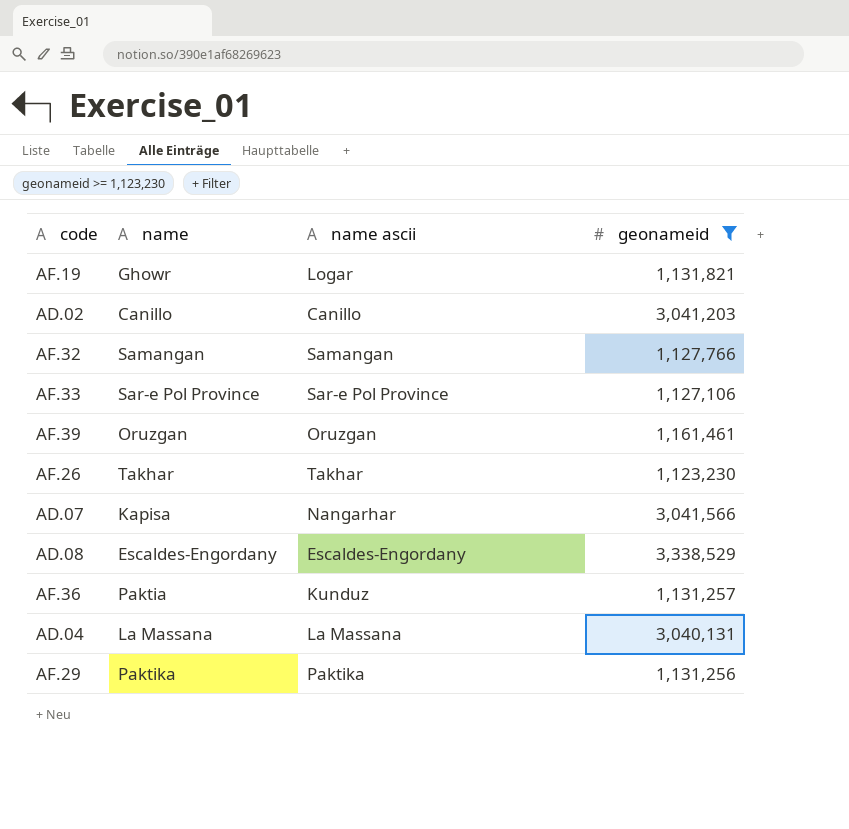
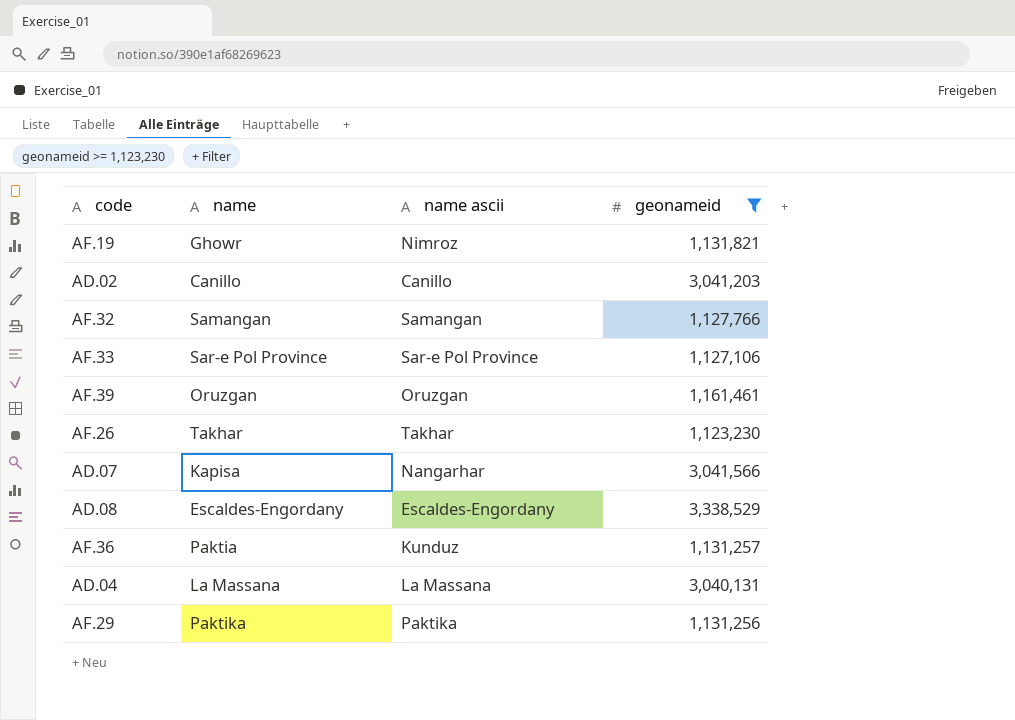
AF.19 | name ascii: Logar -> Nimroz

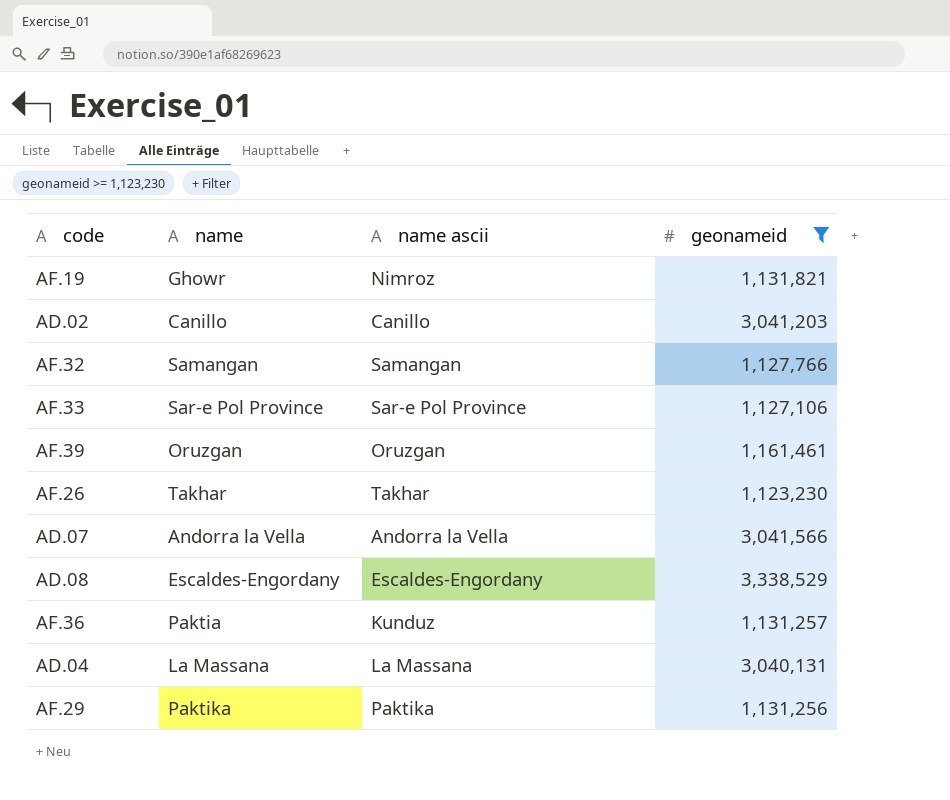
AD.07 | name: Kapisa -> Andorra la Vella
AD.07 | name ascii: Nangarhar -> Andorra la Vella

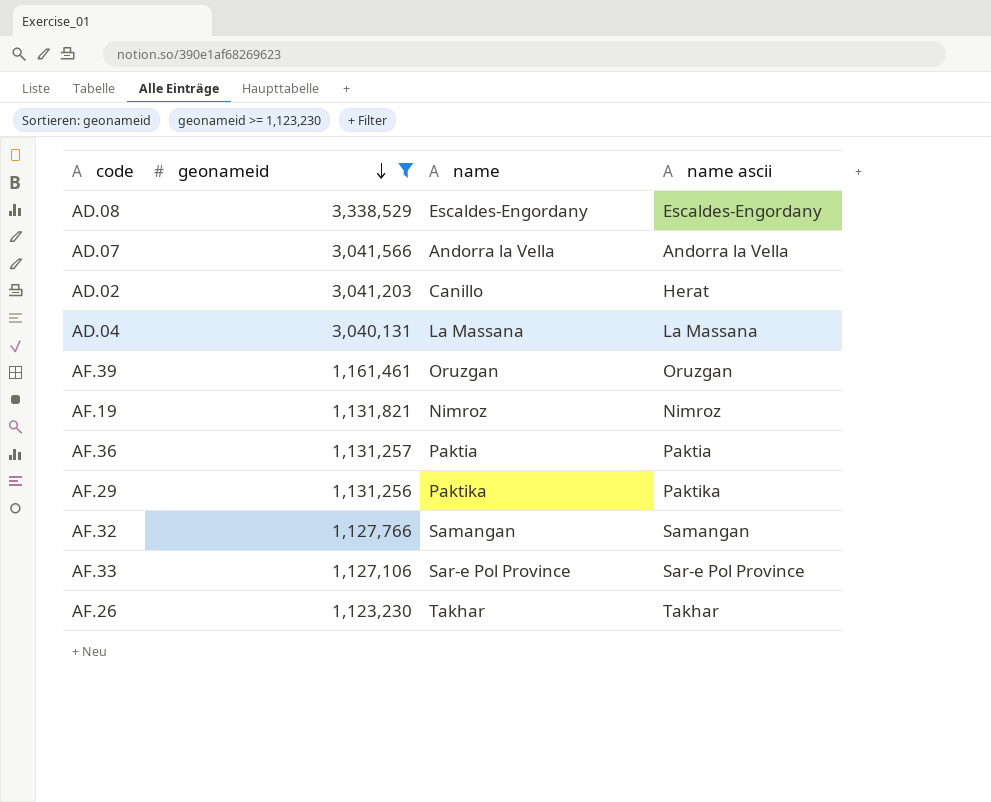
row order: none -> geonameid descending
column geonameid | position: 4 -> 2
AD.02 | name ascii: Canillo -> Herat
AF.19 | name: Ghowr -> Nimroz
AF.36 | name ascii: Kunduz -> Paktia

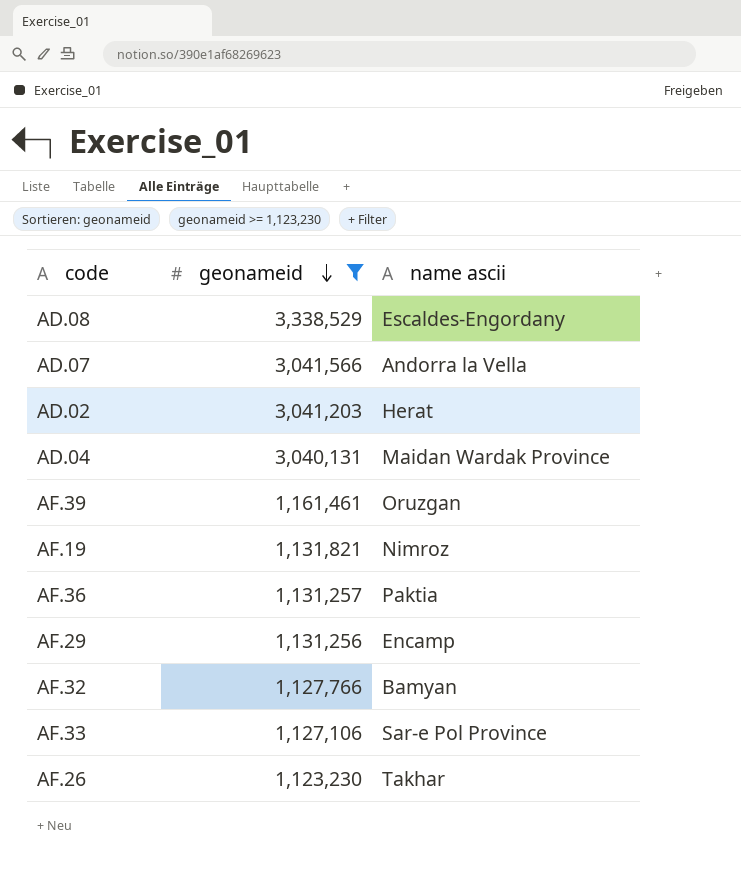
column name | position: 3 -> none
AD.04 | name ascii: La Massana -> Maidan Wardak Province
AF.29 | name ascii: Paktika -> Encamp
AF.32 | name ascii: Samangan -> Bamyan

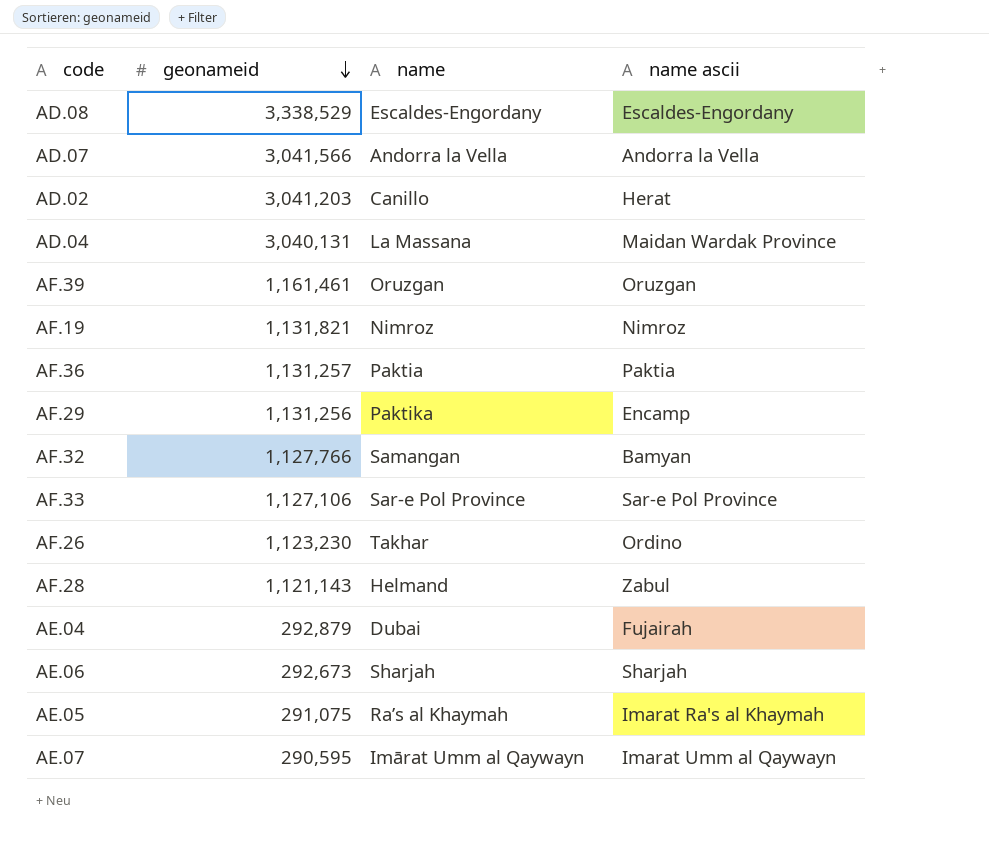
filter: geonameid >= 1,123,230 -> none
column name | position: none -> 3
AF.26 | name ascii: Takhar -> Ordino

